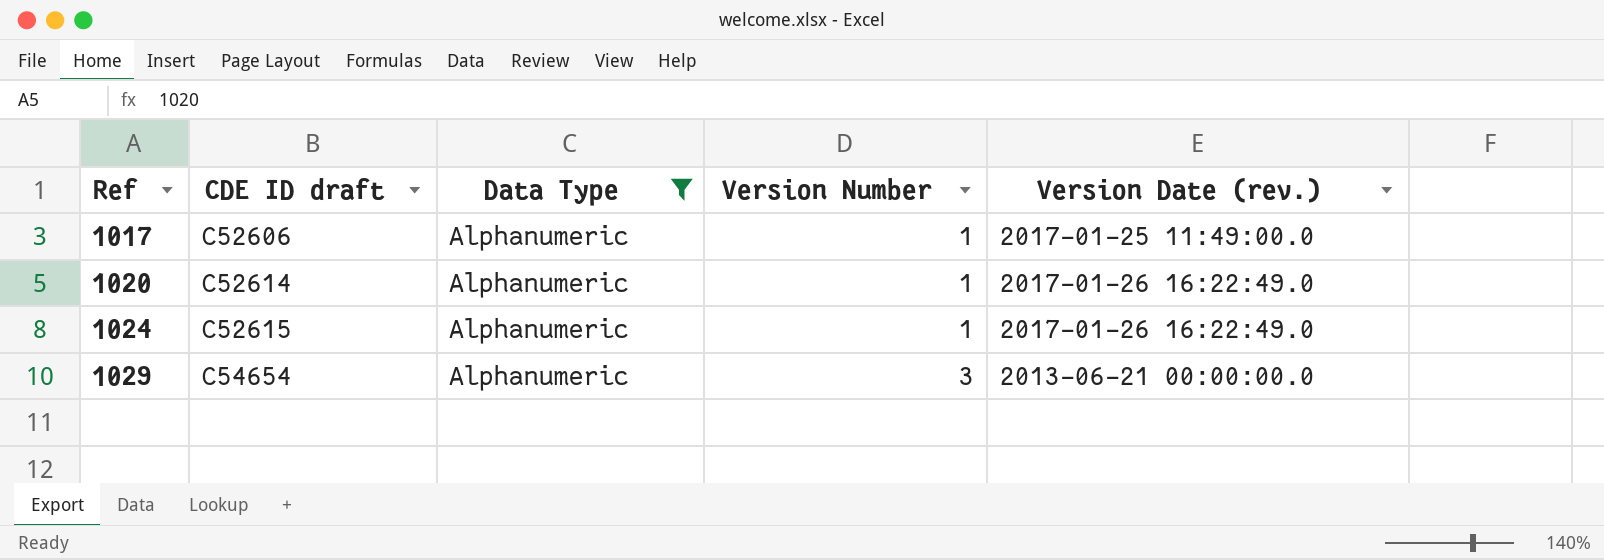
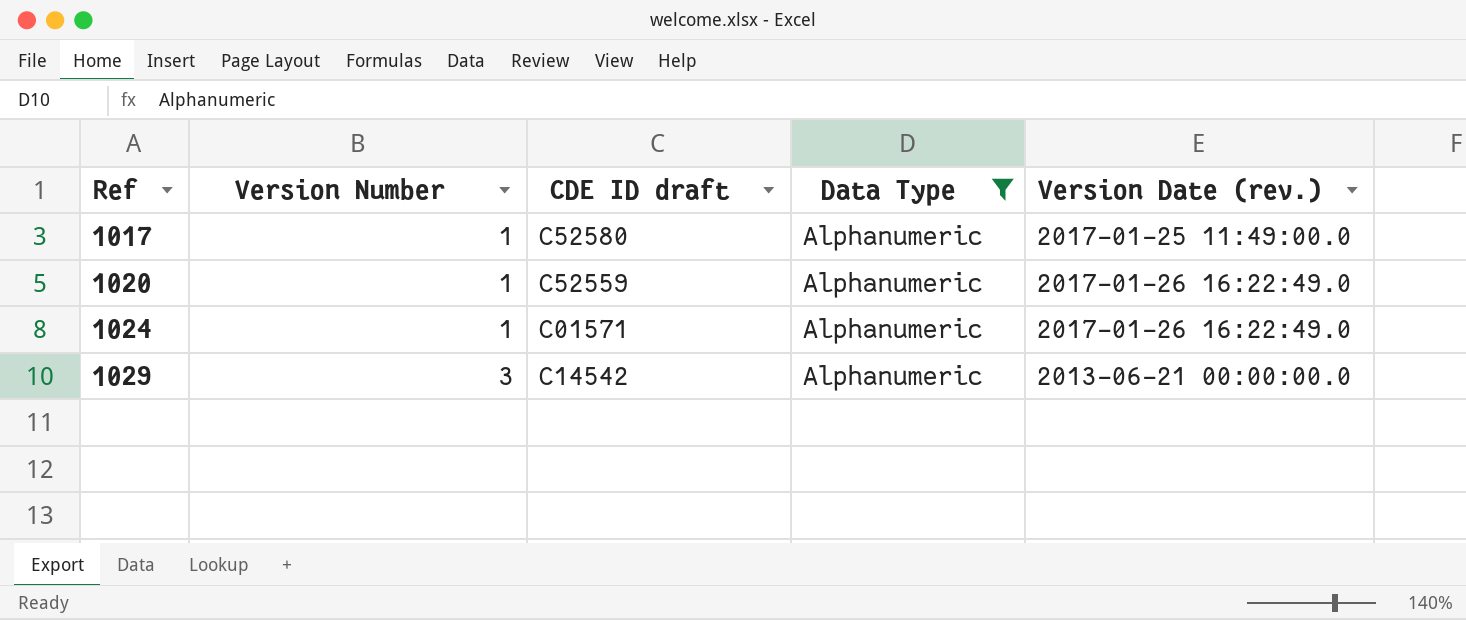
column Version Number | position: 4 -> 2
1017 | CDE ID draft: C52606 -> C52580
1020 | CDE ID draft: C52614 -> C52559
1024 | CDE ID draft: C52615 -> C01571
1029 | CDE ID draft: C54654 -> C14542

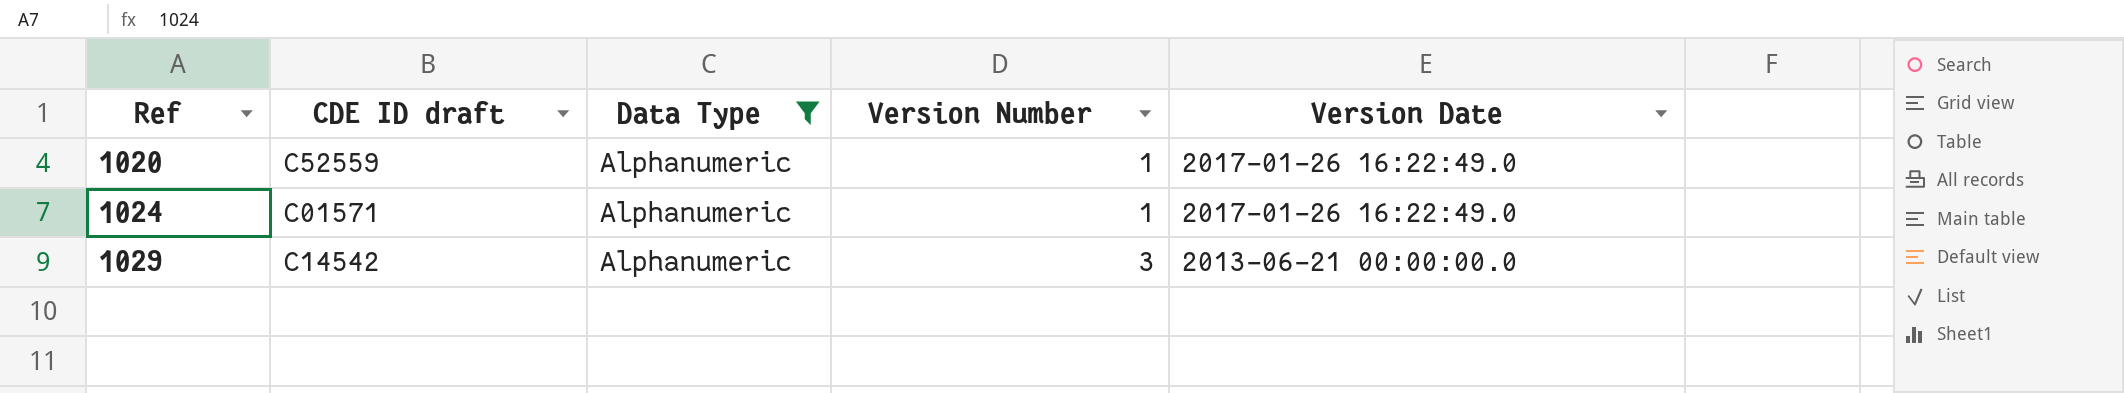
column Version Number | position: 2 -> 4
column name: Version Date (rev.) -> Version Date
row 1017: 1 | C52580 | Alphanumeric | 2017-01-25 11:49:00.0 -> none

